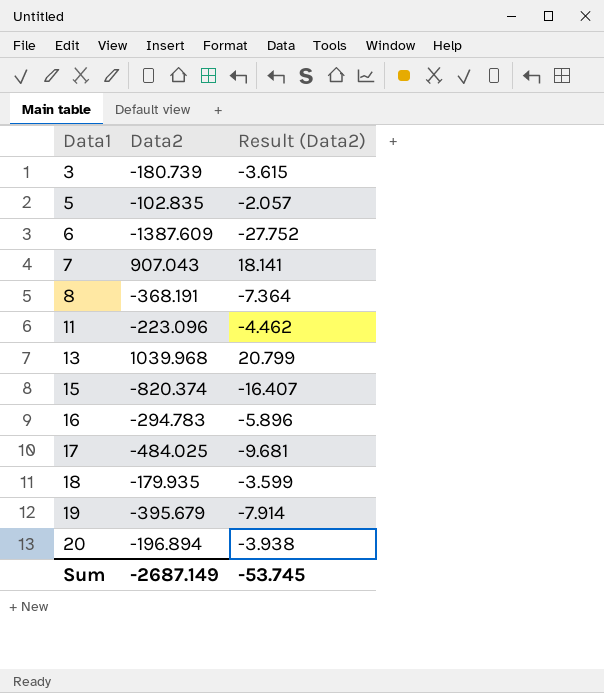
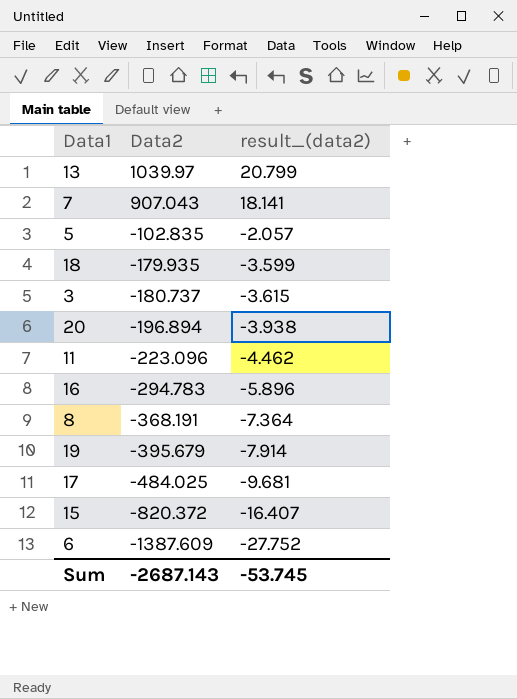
row order: Data1 ascending -> Data2 descending
column name: Result (Data2) -> result_(data2)
13 | Data2: 1039.968 -> 1039.97
3 | Data2: -180.739 -> -180.737
15 | Data2: -820.374 -> -820.372
Sum | Data2: -2687.149 -> -2687.143

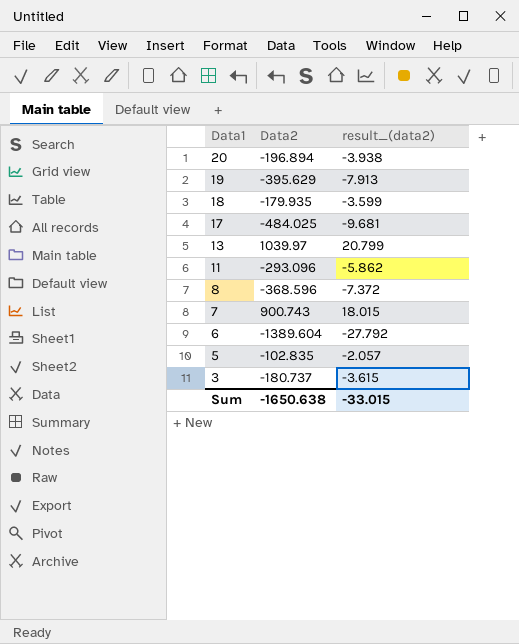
row order: Data2 descending -> Data1 descending
row 16: -294.783 | -5.896 -> none
row 15: -820.372 | -16.407 -> none
19 | Data2: -395.679 -> -395.629
19 | result_(data2): -7.914 -> -7.913
11 | Data2: -223.096 -> -293.096
11 | result_(data2): -4.462 -> -5.862
8 | Data2: -368.191 -> -368.596
8 | result_(data2): -7.364 -> -7.372
7 | Data2: 907.043 -> 900.743
7 | result_(data2): 18.141 -> 18.015
6 | Data2: -1387.609 -> -1389.604
6 | result_(data2): -27.752 -> -27.792
Sum | Data2: -2687.143 -> -1650.638
Sum | result_(data2): -53.745 -> -33.015

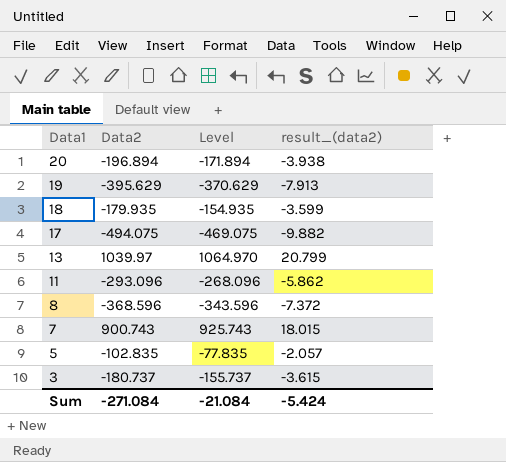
column Level | formula: none -> [Data2] + 25
row 6: -1389.604 | -27.792 -> none
17 | Data2: -484.025 -> -494.075
17 | result_(data2): -9.681 -> -9.882
Sum | Data2: -1650.638 -> -271.084
Sum | result_(data2): -33.015 -> -5.424

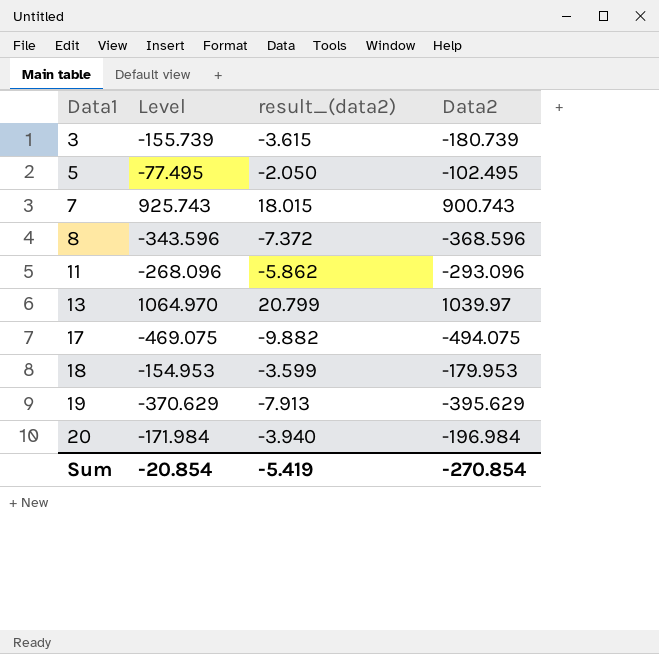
row order: Data1 descending -> Data1 ascending
column Data2 | position: 2 -> 4
3 | Level: -155.737 -> -155.739
3 | Data2: -180.737 -> -180.739
5 | Level: -77.835 -> -77.495
5 | result_(data2): -2.057 -> -2.050
5 | Data2: -102.835 -> -102.495
18 | Level: -154.935 -> -154.953
18 | Data2: -179.935 -> -179.953
20 | Level: -171.894 -> -171.984
20 | result_(data2): -3.938 -> -3.940
20 | Data2: -196.894 -> -196.984
Sum | Level: -21.084 -> -20.854
Sum | result_(data2): -5.424 -> -5.419
Sum | Data2: -271.084 -> -270.854

